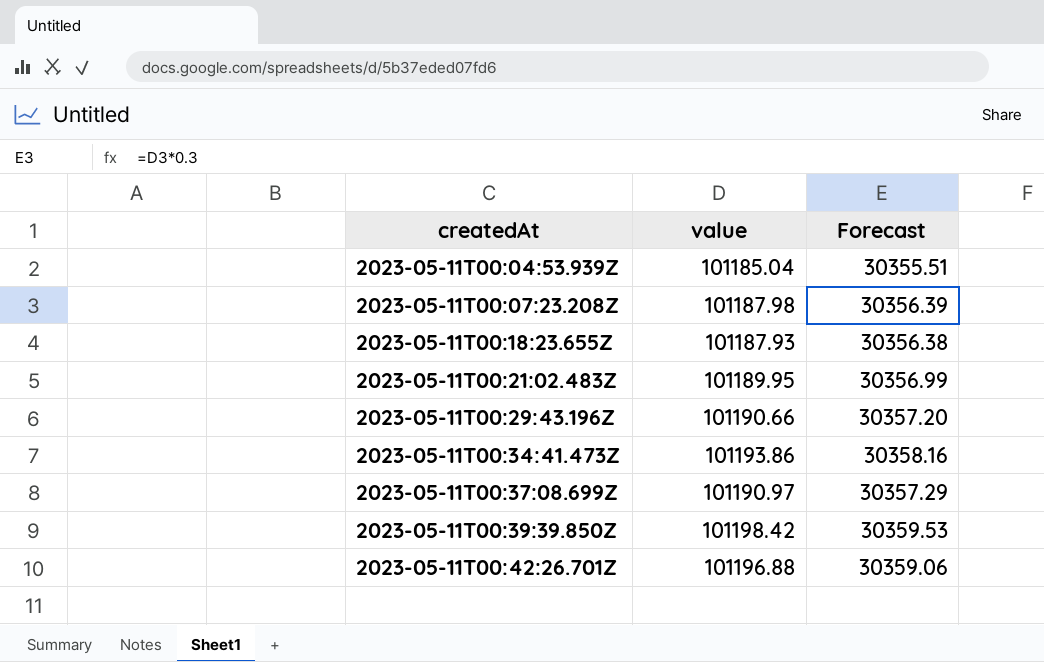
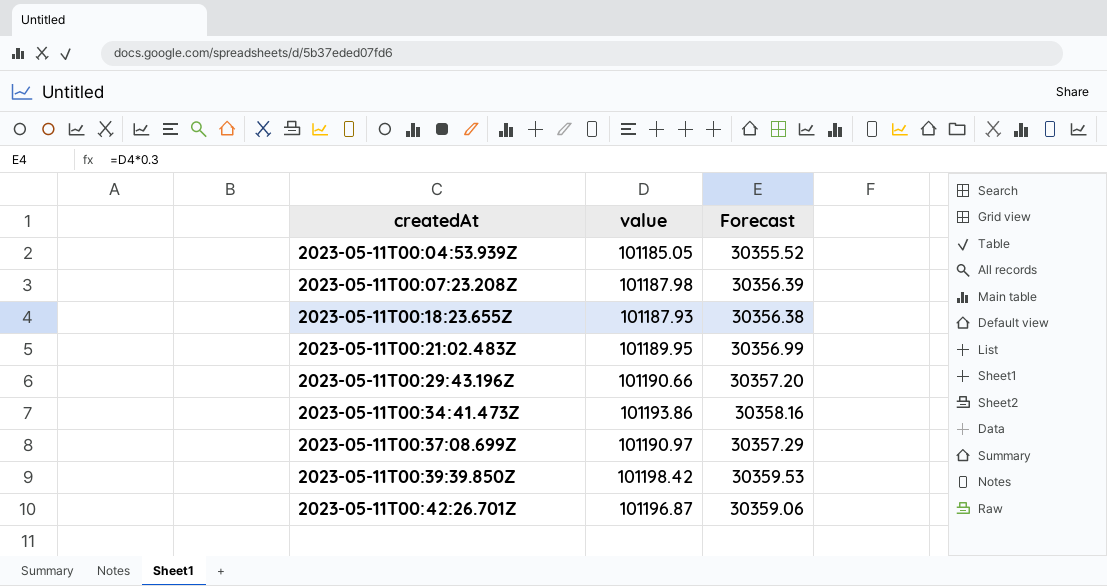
2023-05-11T00:04:53.939Z | value: 101185.04 -> 101185.05
2023-05-11T00:04:53.939Z | Forecast: 30355.51 -> 30355.52
2023-05-11T00:42:26.701Z | value: 101196.88 -> 101196.87

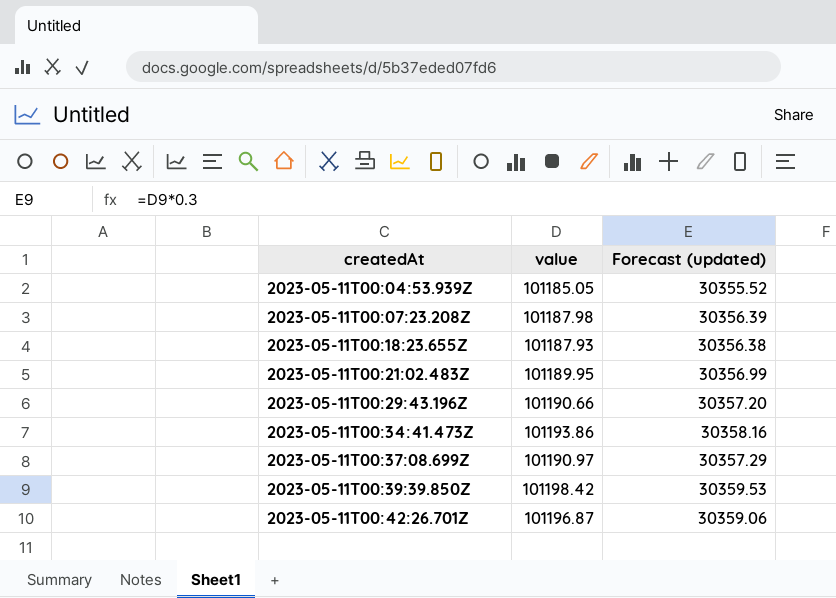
column name: Forecast -> Forecast (updated)

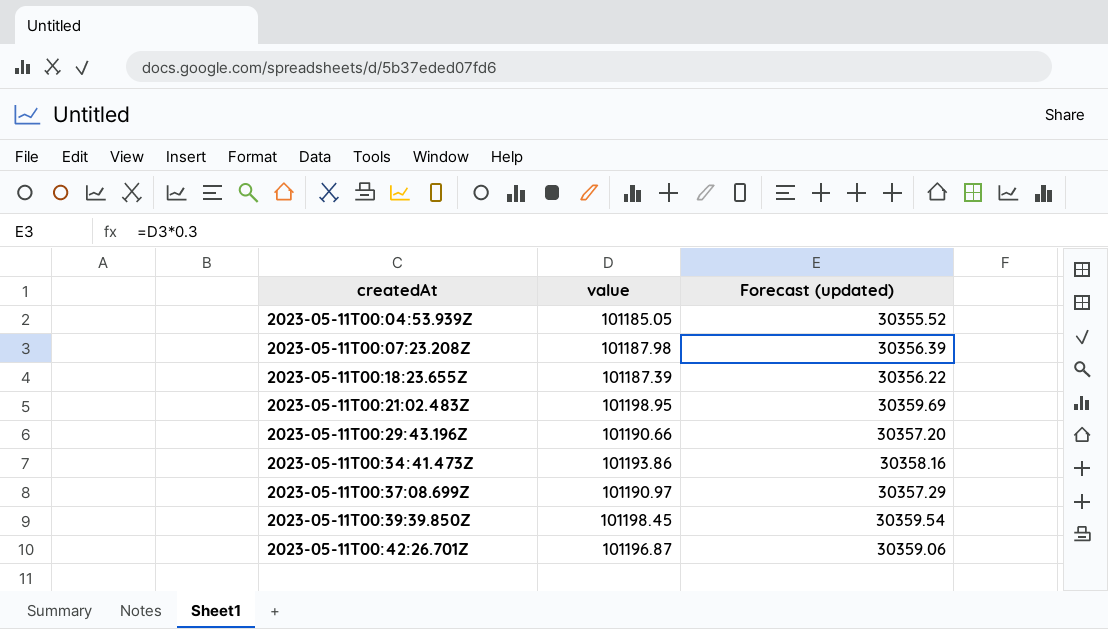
2023-05-11T00:18:23.655Z | value: 101187.93 -> 101187.39
2023-05-11T00:18:23.655Z | Forecast (updated): 30356.38 -> 30356.22
2023-05-11T00:21:02.483Z | value: 101189.95 -> 101198.95
2023-05-11T00:21:02.483Z | Forecast (updated): 30356.99 -> 30359.69
2023-05-11T00:39:39.850Z | value: 101198.42 -> 101198.45
2023-05-11T00:39:39.850Z | Forecast (updated): 30359.53 -> 30359.54

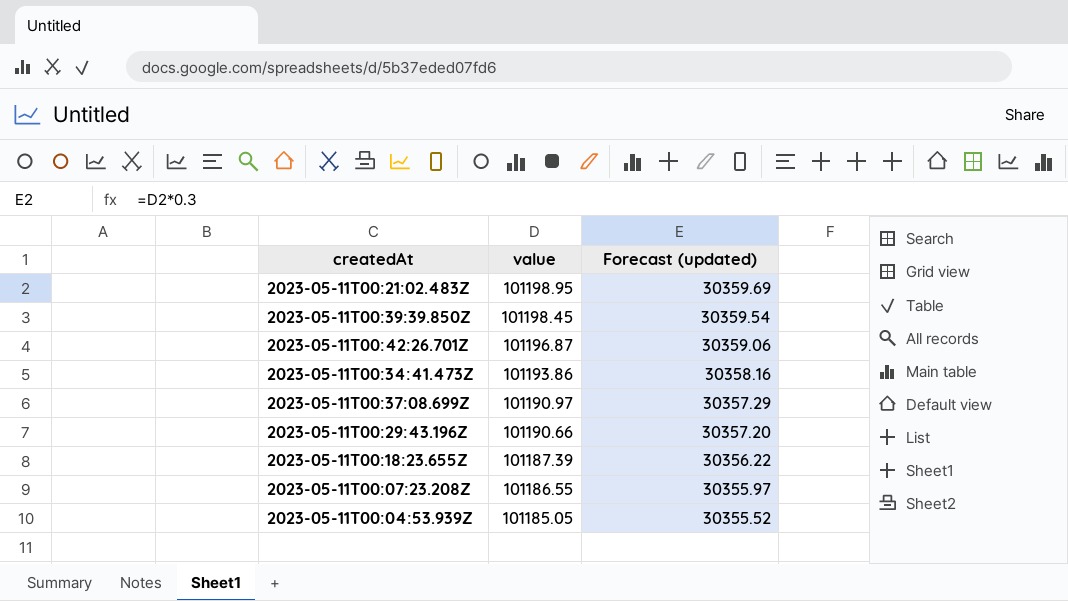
row order: createdAt ascending -> value descending
2023-05-11T00:07:23.208Z | value: 101187.98 -> 101186.55
2023-05-11T00:07:23.208Z | Forecast (updated): 30356.39 -> 30355.97

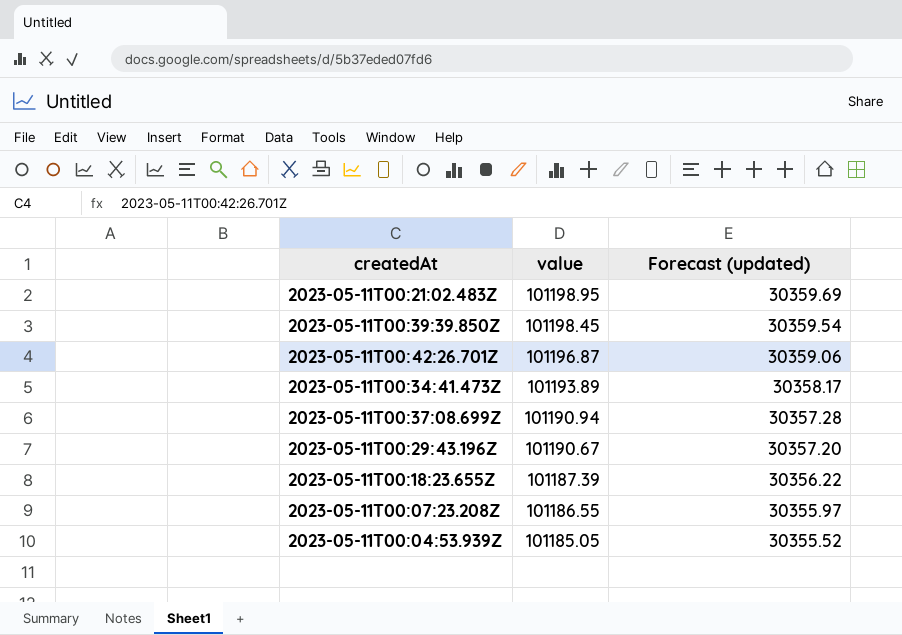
2023-05-11T00:34:41.473Z | value: 101193.86 -> 101193.89
2023-05-11T00:34:41.473Z | Forecast (updated): 30358.16 -> 30358.17
2023-05-11T00:37:08.699Z | value: 101190.97 -> 101190.94
2023-05-11T00:37:08.699Z | Forecast (updated): 30357.29 -> 30357.28
2023-05-11T00:29:43.196Z | value: 101190.66 -> 101190.67

